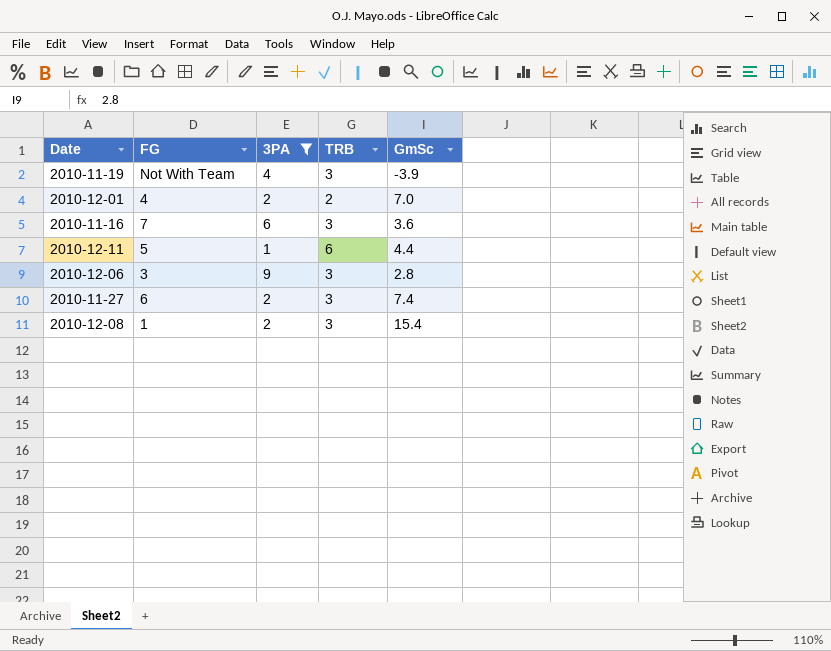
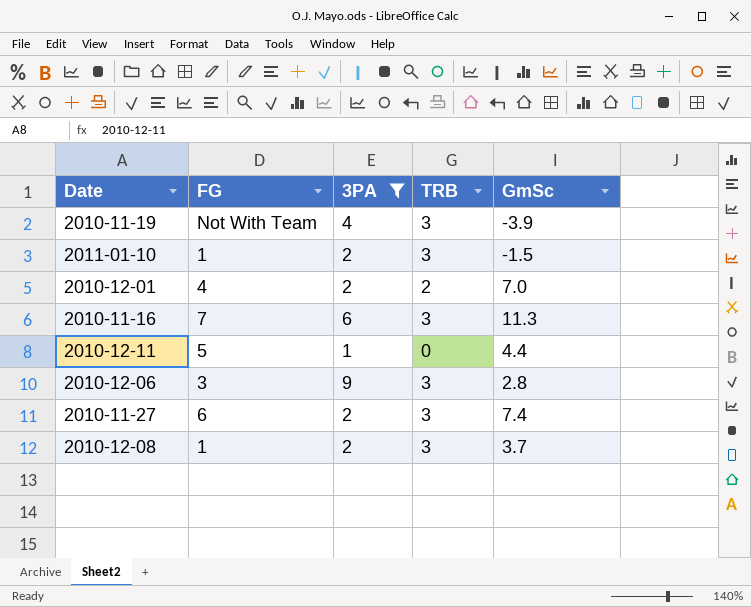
row 2011-01-10: none -> 1 | 2 | 3 | -1.5
2010-11-16 | GmSc: 3.6 -> 11.3
2010-12-11 | TRB: 6 -> 0
2010-12-08 | GmSc: 15.4 -> 3.7

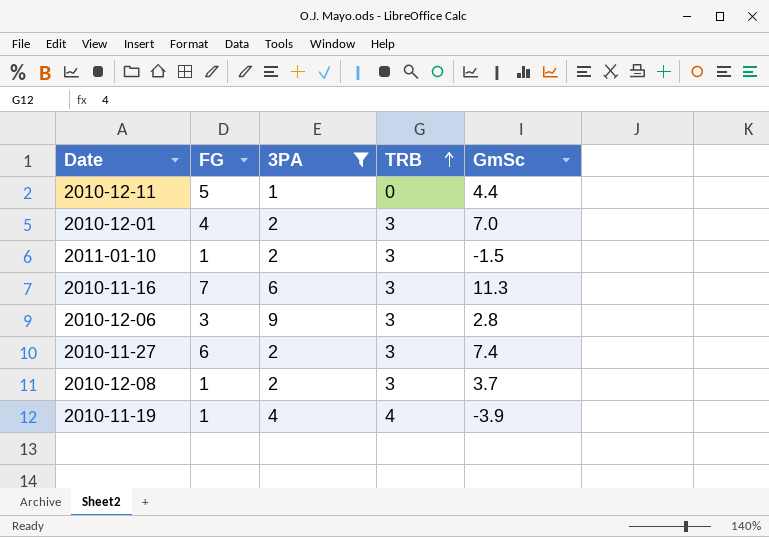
row order: none -> TRB ascending
2010-12-01 | TRB: 2 -> 3
2010-11-19 | FG: Not With Team -> 1
2010-11-19 | TRB: 3 -> 4

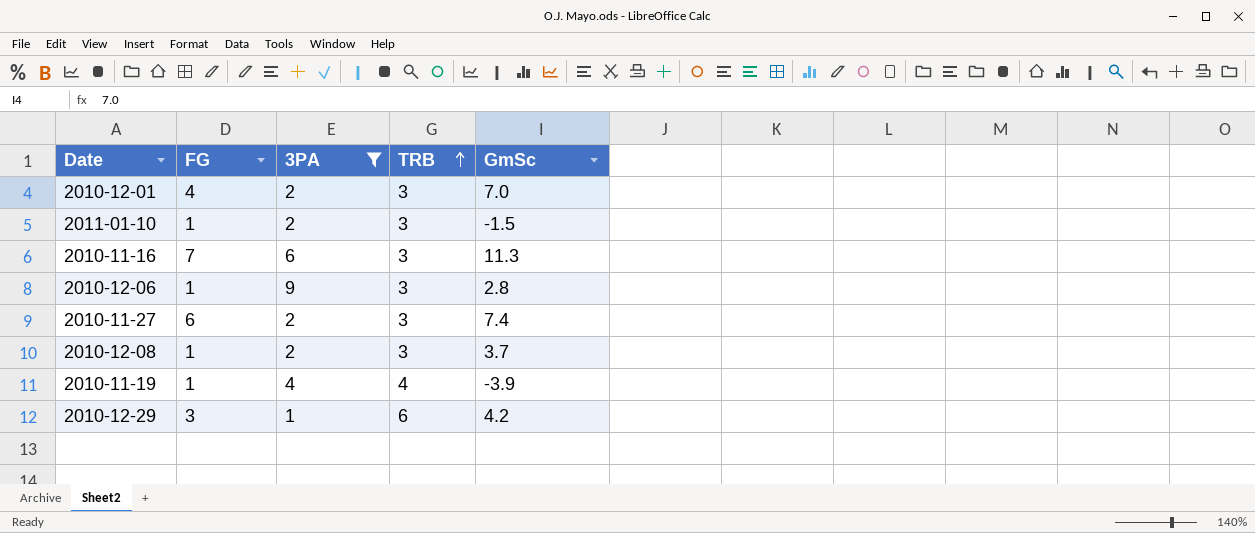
row 2010-12-11: 5 | 1 | 0 | 4.4 -> none
2010-12-06 | FG: 3 -> 1
row 2010-12-29: none -> 3 | 1 | 6 | 4.2

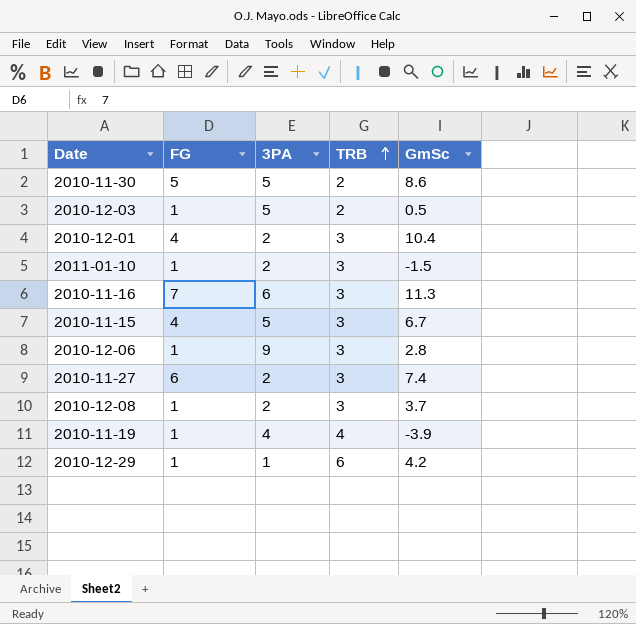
filter: 3PA != 5 -> none
2010-12-01 | GmSc: 7.0 -> 10.4
2010-12-29 | FG: 3 -> 1

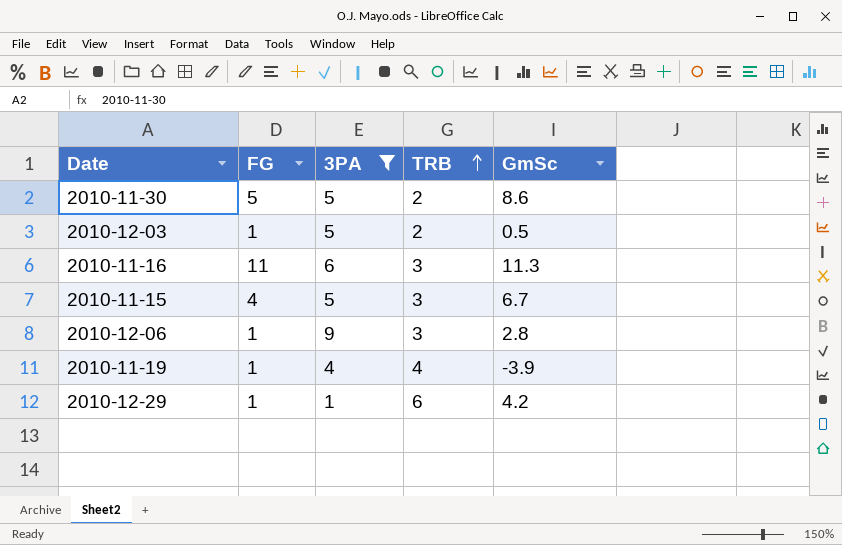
filter: none -> 3PA != 2
2010-11-16 | FG: 7 -> 11

